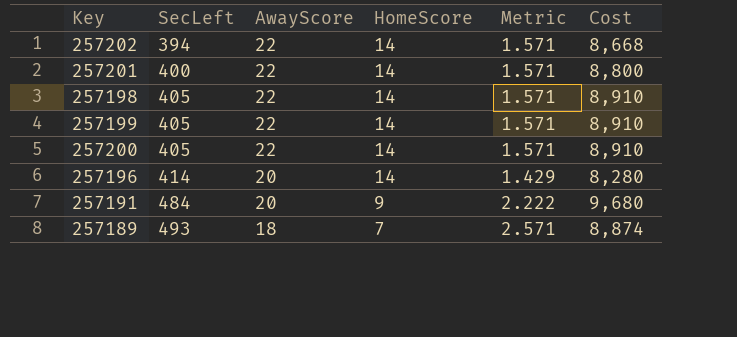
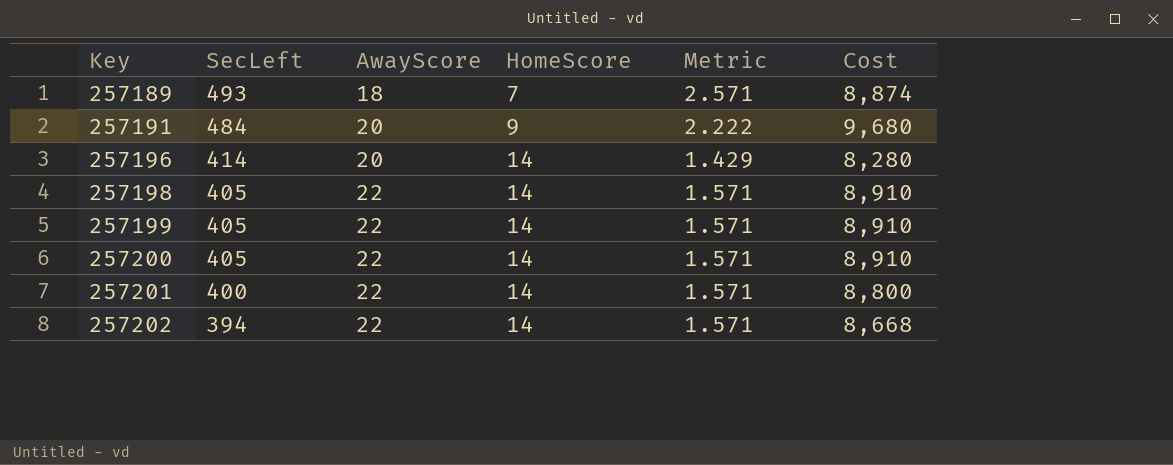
row order: SecLeft ascending -> Key ascending

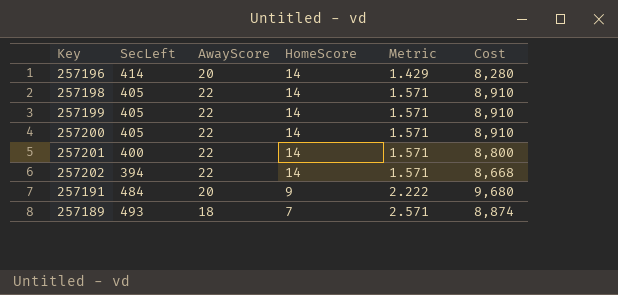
row order: Key ascending -> HomeScore descending

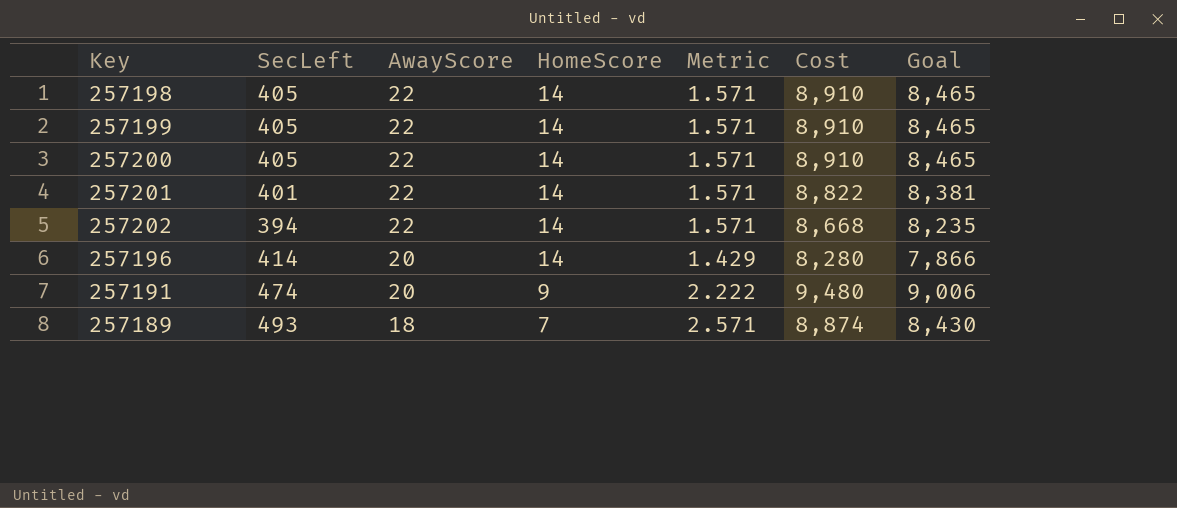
row order: HomeScore descending -> AwayScore descending
column Goal | formula: none -> [Cost] * 0.95
257201 | SecLeft: 400 -> 401
257201 | Cost: 8,800 -> 8,822
257191 | SecLeft: 484 -> 474
257191 | Cost: 9,680 -> 9,480

